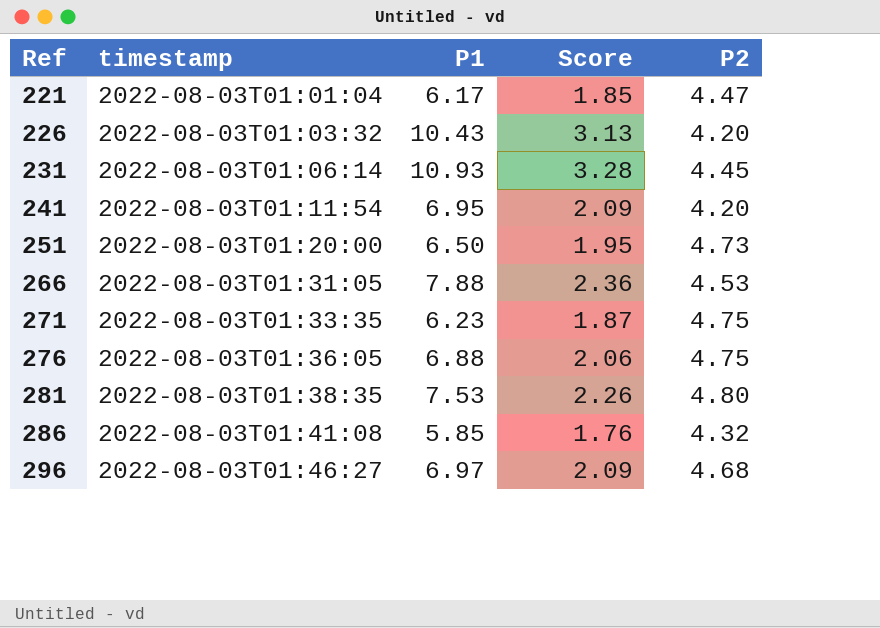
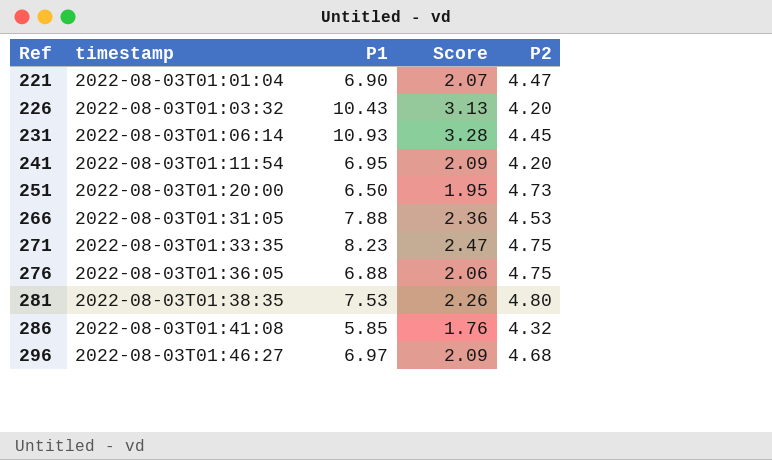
221 | P1: 6.17 -> 6.90
221 | Score: 1.85 -> 2.07
271 | P1: 6.23 -> 8.23
271 | Score: 1.87 -> 2.47

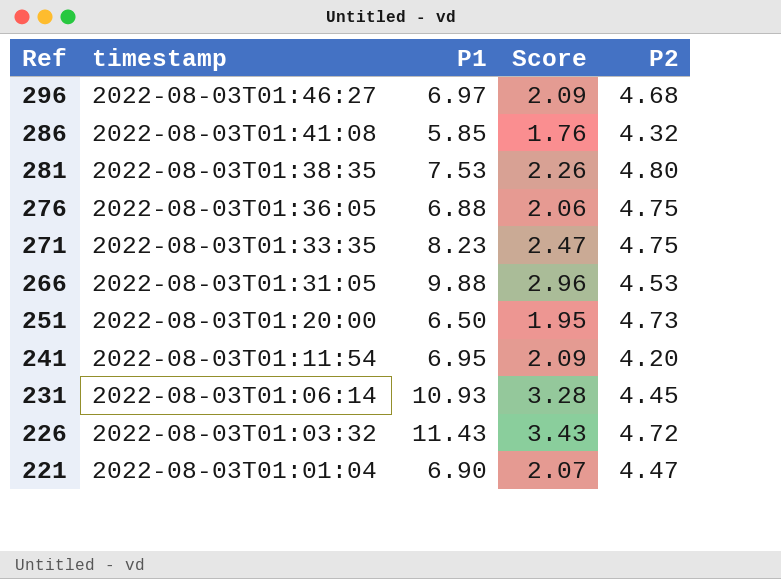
row order: Ref ascending -> Ref descending
266 | P1: 7.88 -> 9.88
266 | Score: 2.36 -> 2.96
226 | P1: 10.43 -> 11.43
226 | Score: 3.13 -> 3.43
226 | P2: 4.20 -> 4.72

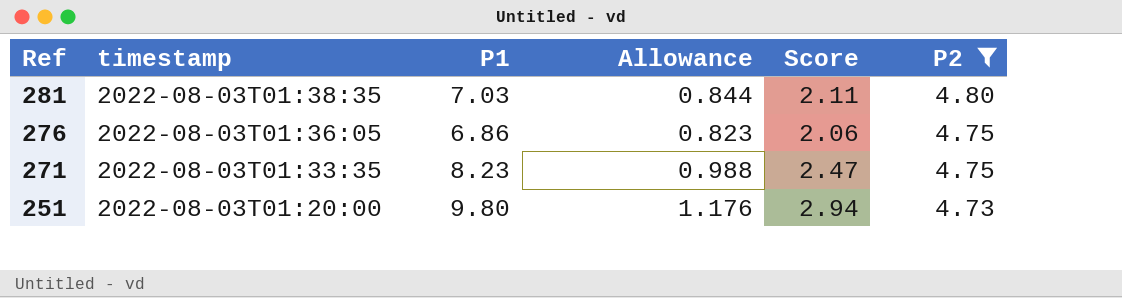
filter: none -> P2 >= 4.73
column Allowance | formula: none -> [P1] * 0.12
281 | P1: 7.53 -> 7.03
281 | Score: 2.26 -> 2.11
276 | P1: 6.88 -> 6.86
251 | P1: 6.50 -> 9.80
251 | Score: 1.95 -> 2.94

